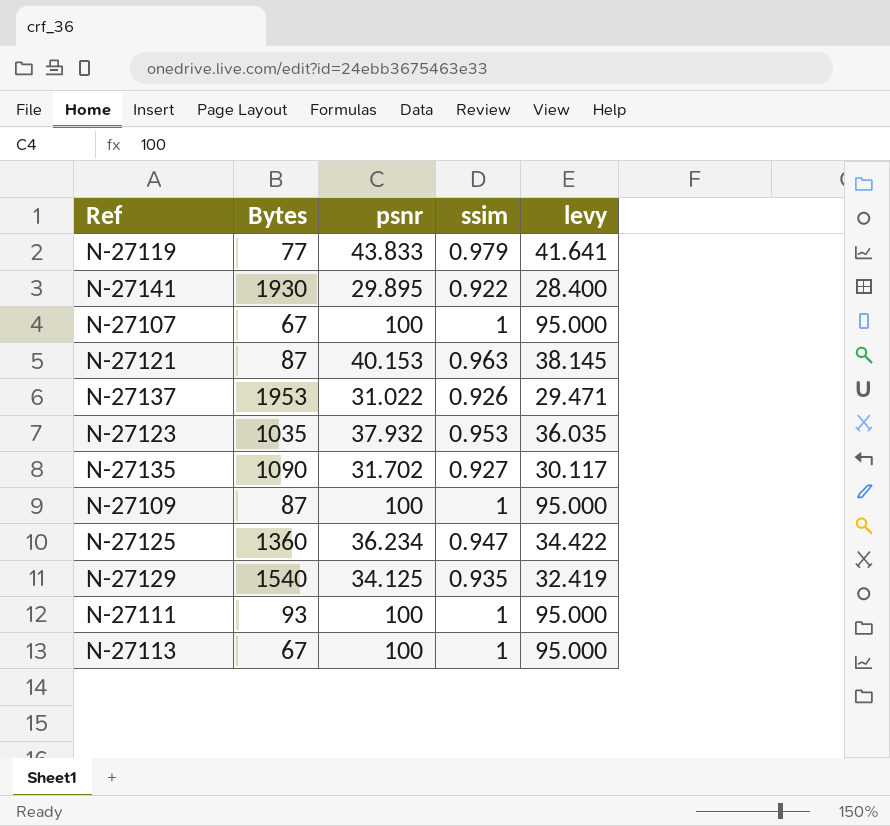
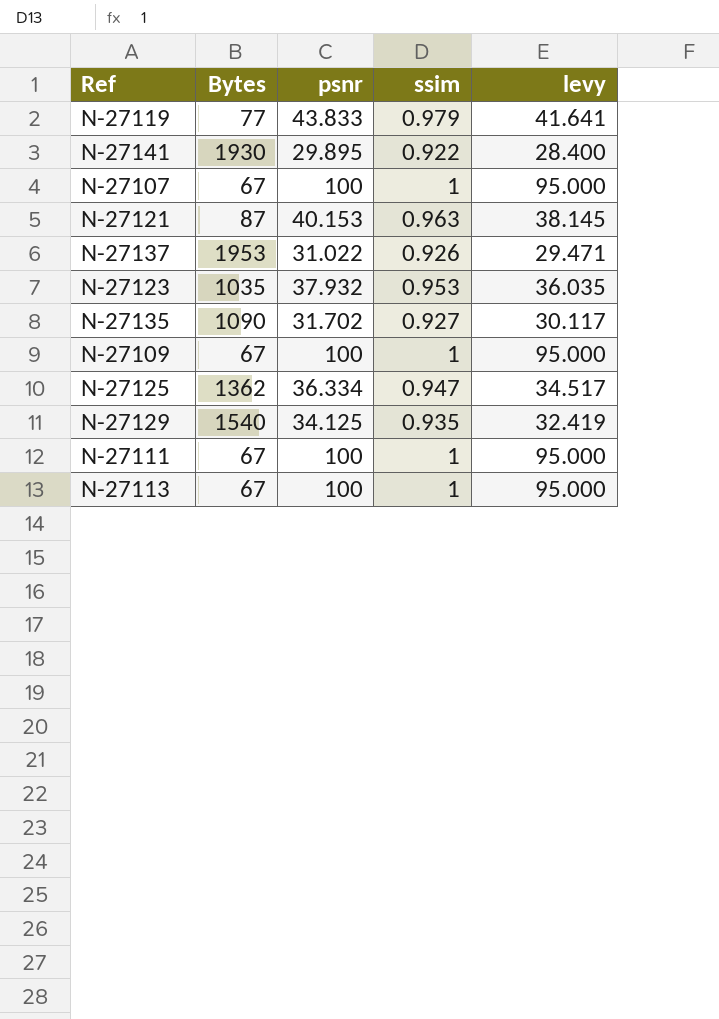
N-27109 | Bytes: 87 -> 67
N-27125 | Bytes: 1360 -> 1362
N-27125 | psnr: 36.234 -> 36.334
N-27125 | levy: 34.422 -> 34.517
N-27111 | Bytes: 93 -> 67

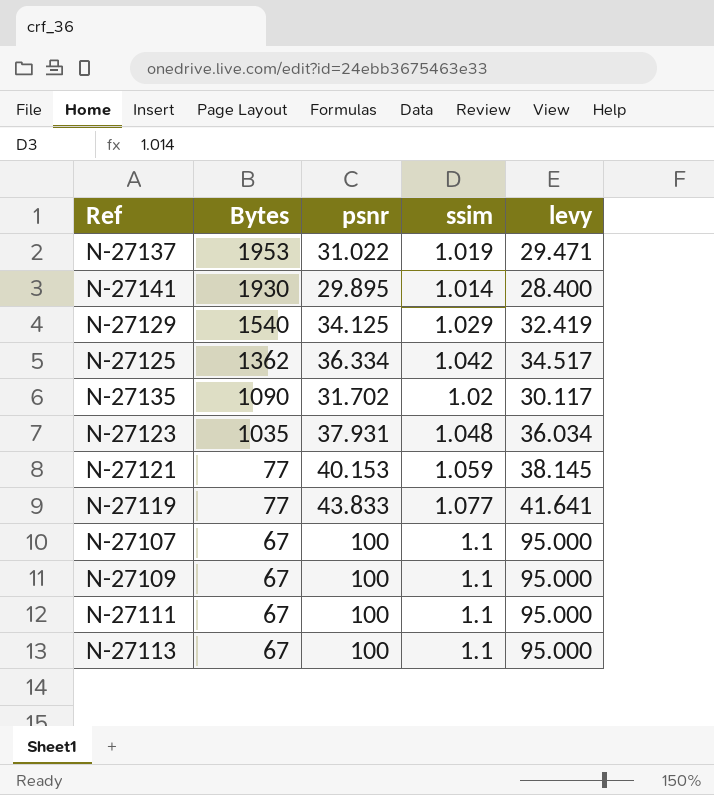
row order: none -> Bytes descending
N-27137 | ssim: 0.926 -> 1.019
N-27141 | ssim: 0.922 -> 1.014
N-27129 | ssim: 0.935 -> 1.029
N-27125 | ssim: 0.947 -> 1.042
N-27135 | ssim: 0.927 -> 1.02
N-27123 | psnr: 37.932 -> 37.931
N-27123 | ssim: 0.953 -> 1.048
N-27123 | levy: 36.035 -> 36.034
N-27121 | Bytes: 87 -> 77
N-27121 | ssim: 0.963 -> 1.059
N-27119 | ssim: 0.979 -> 1.077
N-27107 | ssim: 1 -> 1.1
N-27109 | ssim: 1 -> 1.1
N-27111 | ssim: 1 -> 1.1
N-27113 | ssim: 1 -> 1.1

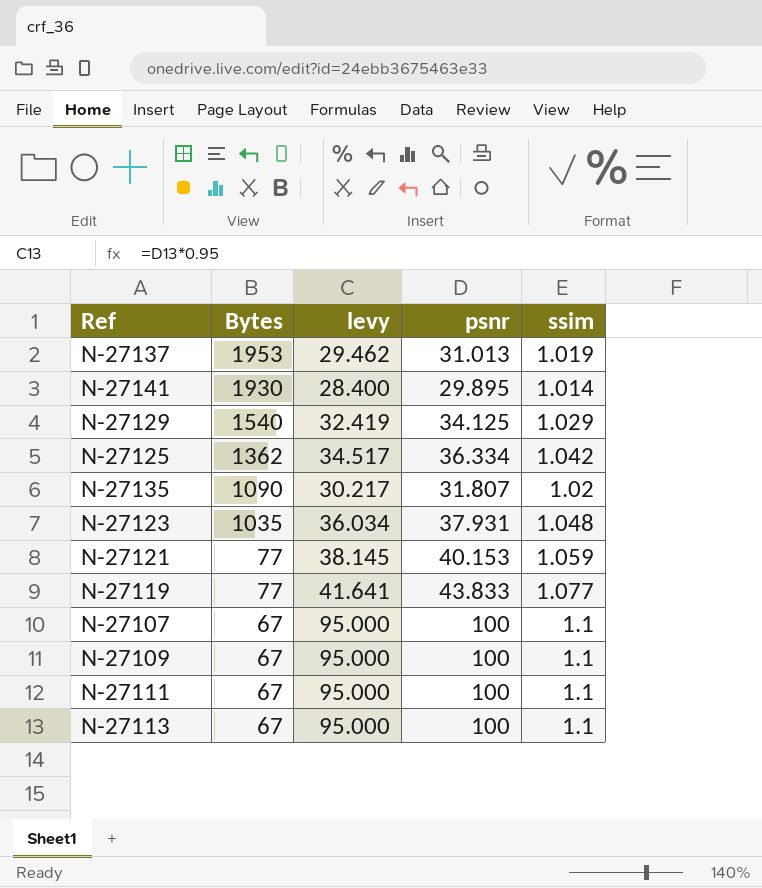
column levy | position: 5 -> 3
N-27137 | levy: 29.471 -> 29.462
N-27137 | psnr: 31.022 -> 31.013
N-27135 | levy: 30.117 -> 30.217
N-27135 | psnr: 31.702 -> 31.807

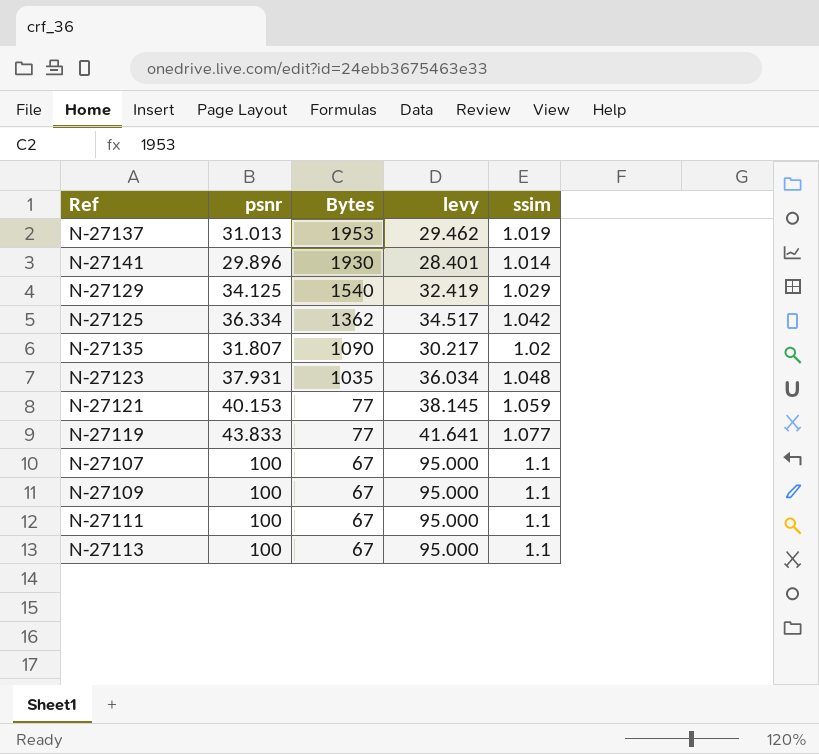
column psnr | position: 4 -> 2
N-27141 | psnr: 29.895 -> 29.896
N-27141 | levy: 28.400 -> 28.401

